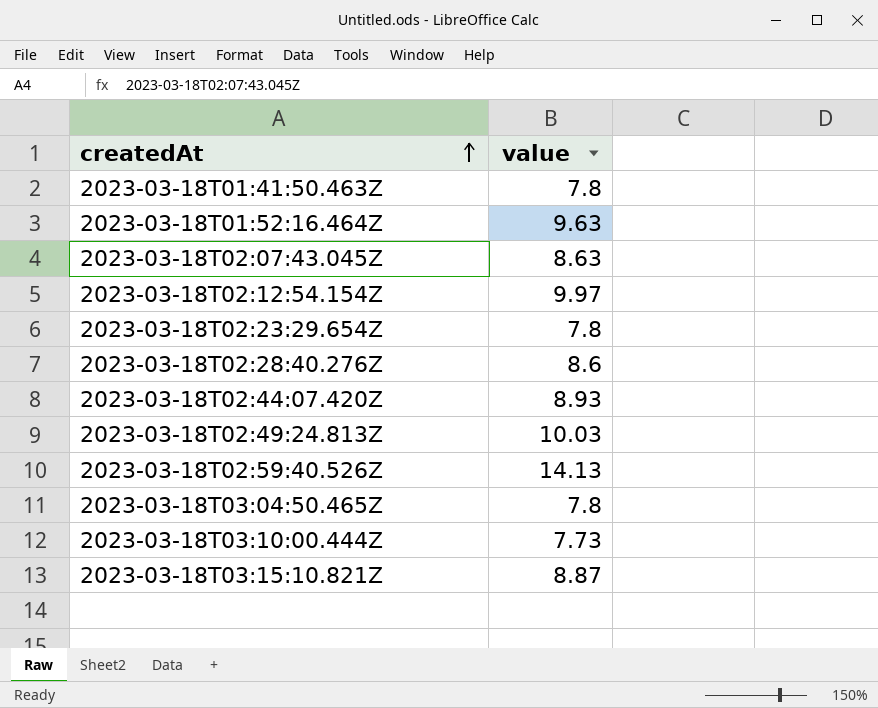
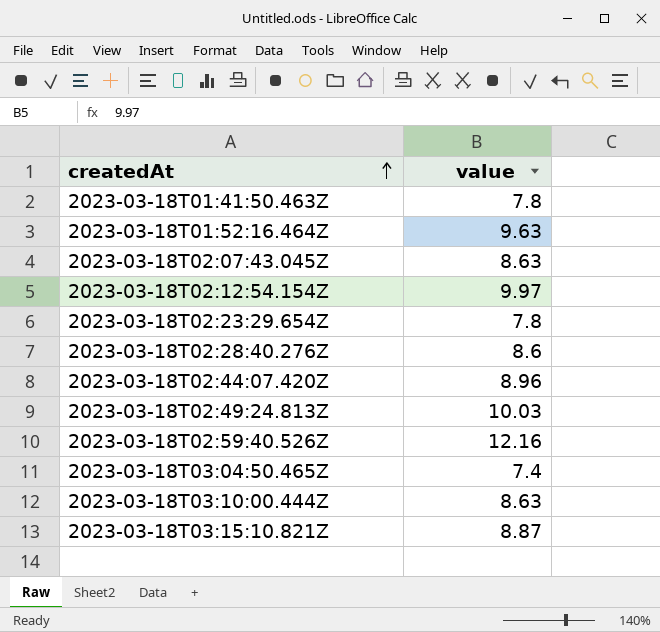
2023-03-18T02:44:07.420Z | value: 8.93 -> 8.96
2023-03-18T02:59:40.526Z | value: 14.13 -> 12.16
2023-03-18T03:04:50.465Z | value: 7.8 -> 7.4
2023-03-18T03:10:00.444Z | value: 7.73 -> 8.63

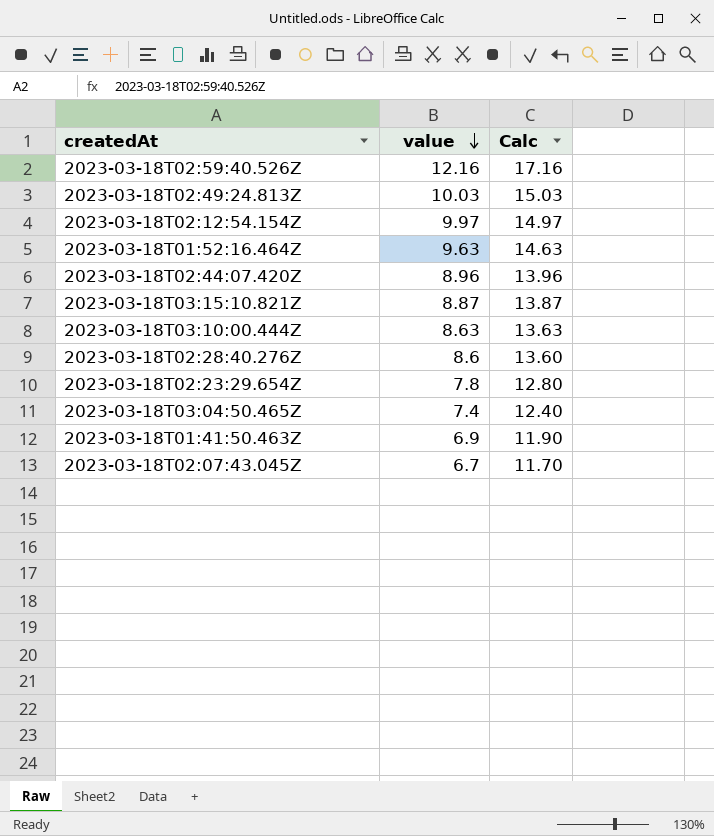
row order: createdAt ascending -> value descending
column Calc | formula: none -> [value] + 5
2023-03-18T01:41:50.463Z | value: 7.8 -> 6.9
2023-03-18T02:07:43.045Z | value: 8.63 -> 6.7

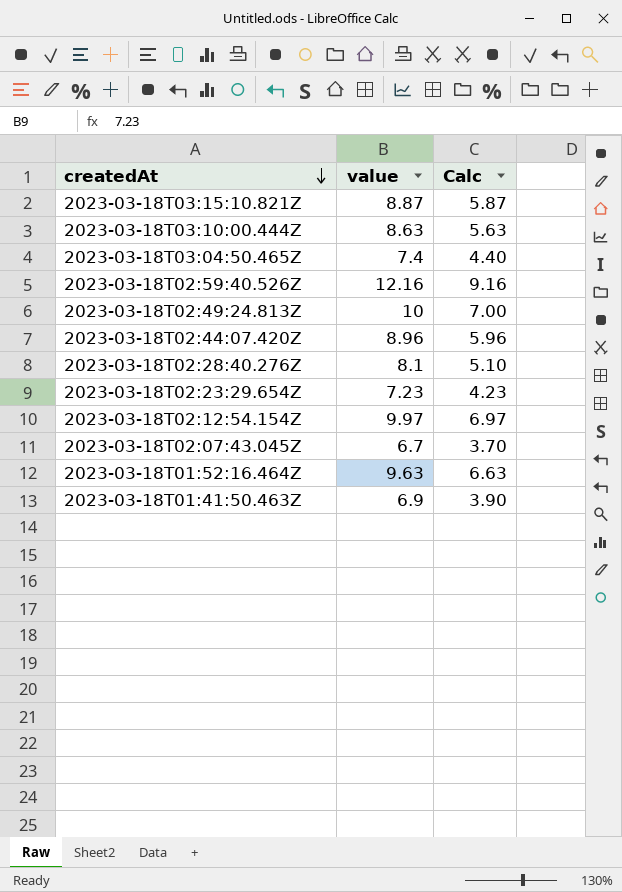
row order: value descending -> createdAt descending
column Calc | formula: [value] + 5 -> [value] - 3
2023-03-18T02:49:24.813Z | value: 10.03 -> 10
2023-03-18T02:28:40.276Z | value: 8.6 -> 8.1
2023-03-18T02:23:29.654Z | value: 7.8 -> 7.23

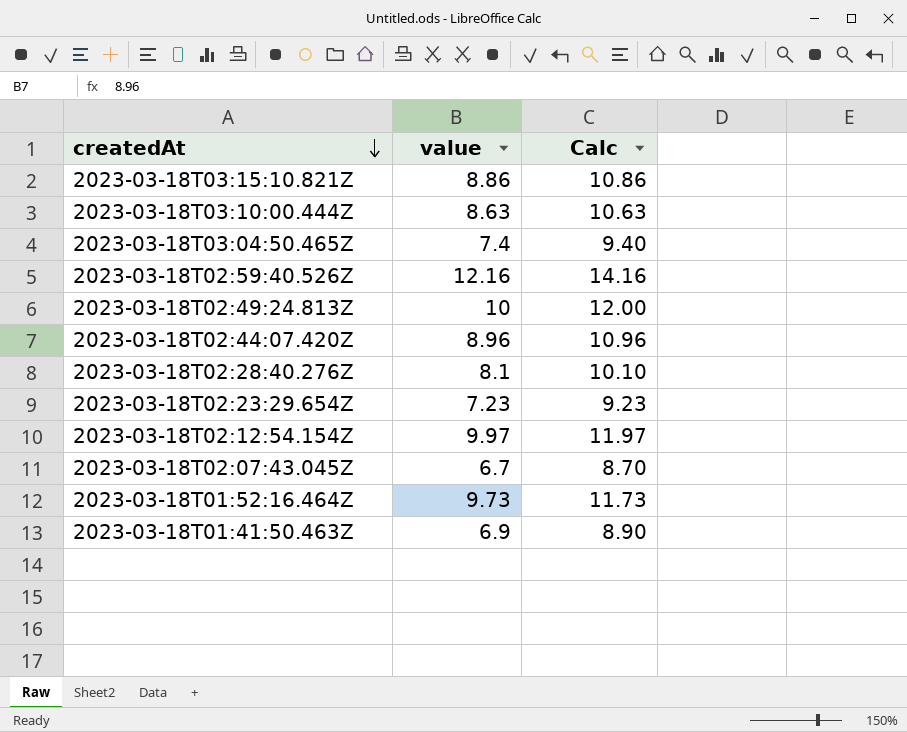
column Calc | formula: [value] - 3 -> [value] + 2
2023-03-18T03:15:10.821Z | value: 8.87 -> 8.86
2023-03-18T01:52:16.464Z | value: 9.63 -> 9.73

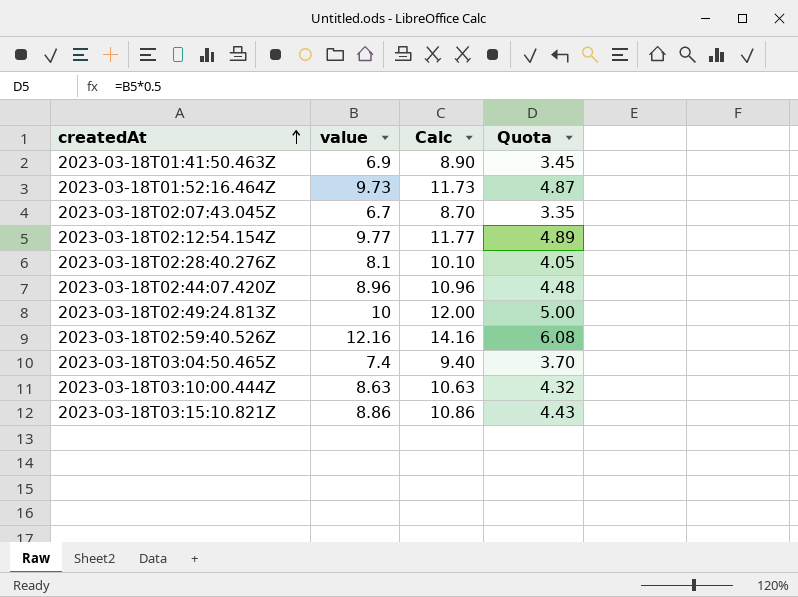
row order: createdAt descending -> createdAt ascending
column Quota | formula: none -> [value] * 0.5
row 2023-03-18T02:23:29.654Z: 7.23 | 9.23 -> none
2023-03-18T02:12:54.154Z | value: 9.97 -> 9.77
2023-03-18T02:12:54.154Z | Calc: 11.97 -> 11.77

